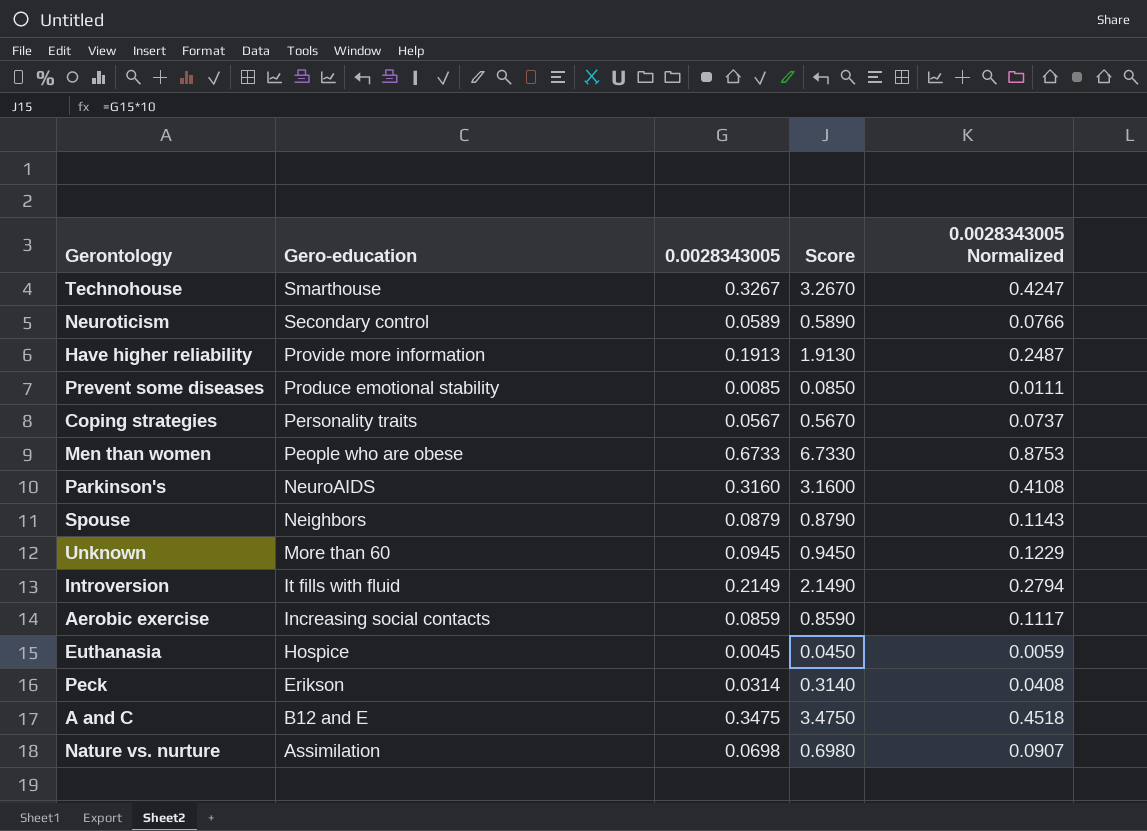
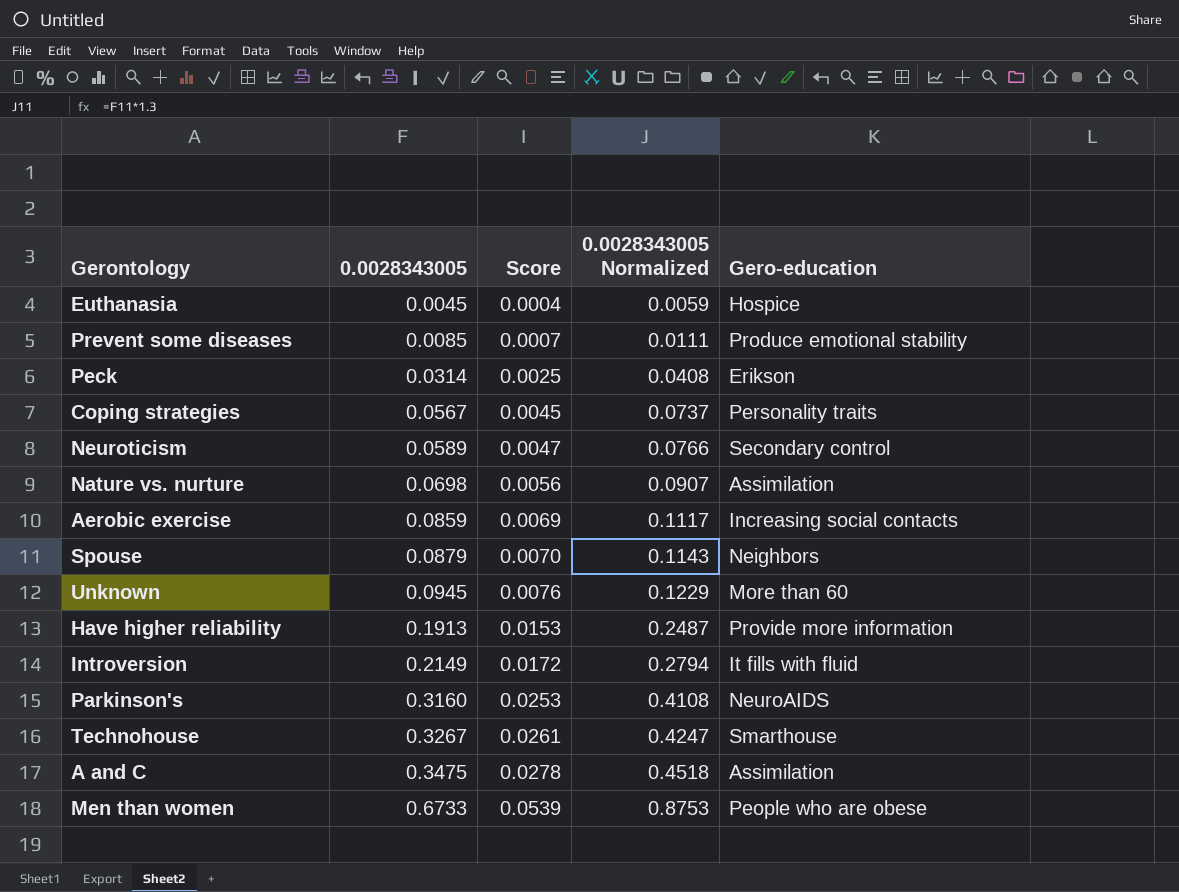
row order: Gero-education descending -> 0.0028343005 ascending
column Score | formula: [0.0028343005] * 10 -> [0.0028343005] * 0.08
column Gero-education | position: 2 -> 5
A and C | Gero-education: B12 and E -> Assimilation

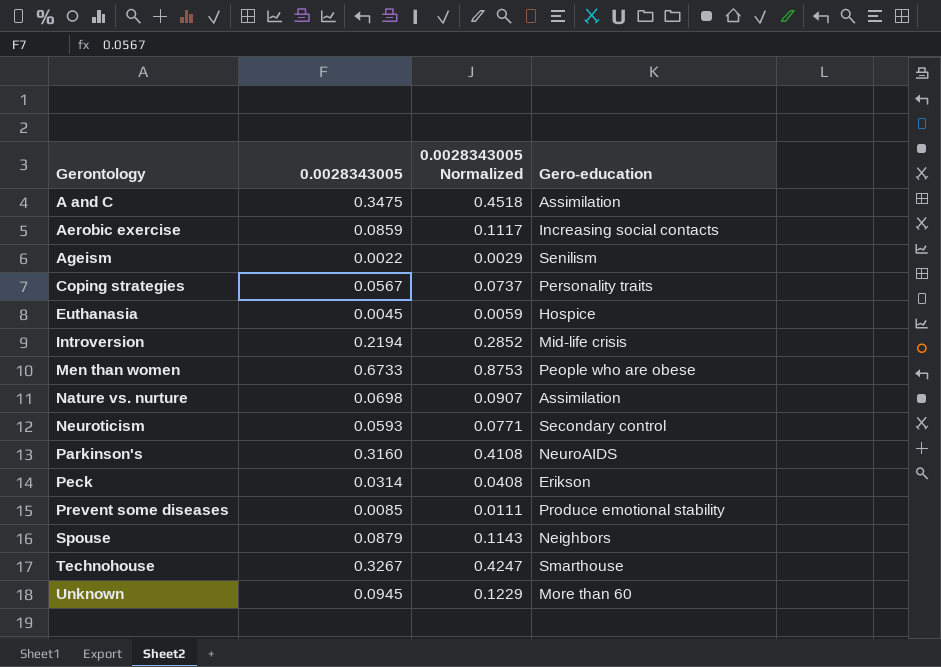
row order: 0.0028343005 ascending -> Gerontology ascending
column Score | formula: [0.0028343005] * 0.08 -> none
row Have higher reliability: 0.1913 | 0.0153 | 0.2487 | Provide more information -> none
row Ageism: none -> 0.0022 | 0.0029 | Senilism
Introversion | 0.0028343005: 0.2149 -> 0.2194
Introversion | 0.0028343005 Normalized: 0.2794 -> 0.2852
Introversion | Gero-education: It fills with fluid -> Mid-life crisis
Neuroticism | 0.0028343005: 0.0589 -> 0.0593
Neuroticism | 0.0028343005 Normalized: 0.0766 -> 0.0771

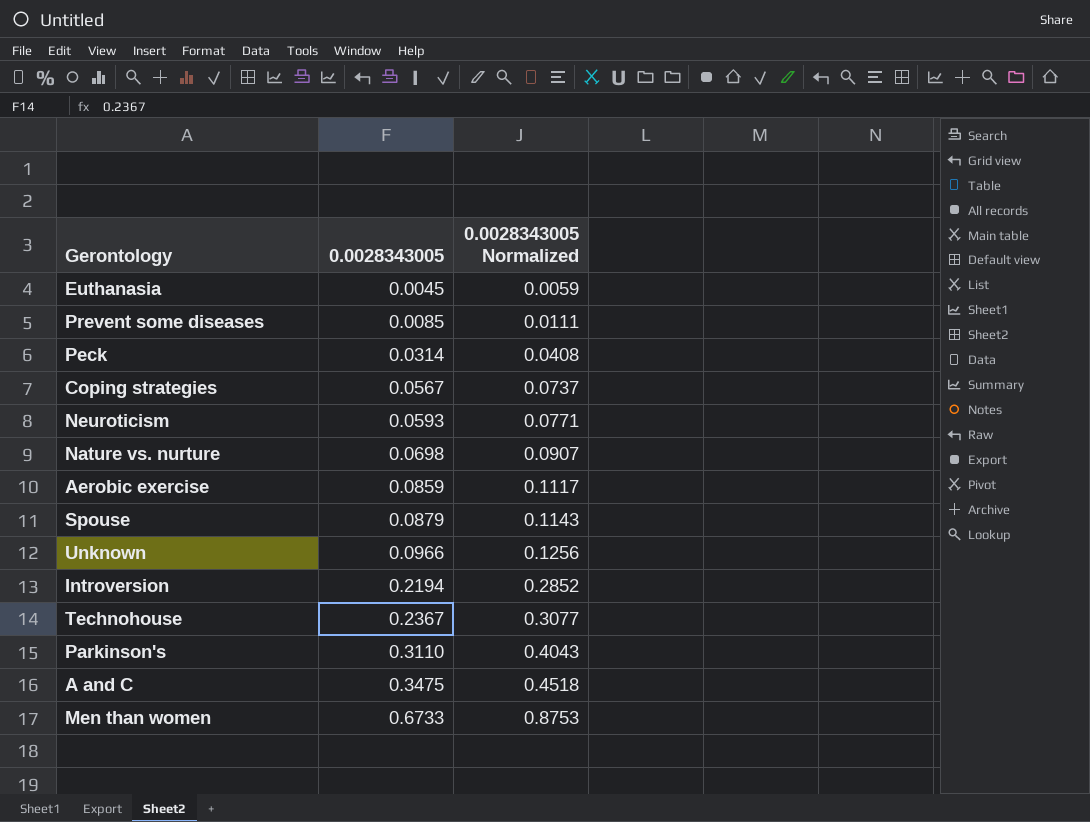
row order: Gerontology ascending -> 0.0028343005 ascending
column Gero-education | position: 4 -> none
row Ageism: 0.0022 | 0.0029 | Senilism -> none
Unknown | 0.0028343005: 0.0945 -> 0.0966
Unknown | 0.0028343005 Normalized: 0.1229 -> 0.1256
Technohouse | 0.0028343005: 0.3267 -> 0.2367
Technohouse | 0.0028343005 Normalized: 0.4247 -> 0.3077
Parkinson's | 0.0028343005: 0.3160 -> 0.3110
Parkinson's | 0.0028343005 Normalized: 0.4108 -> 0.4043

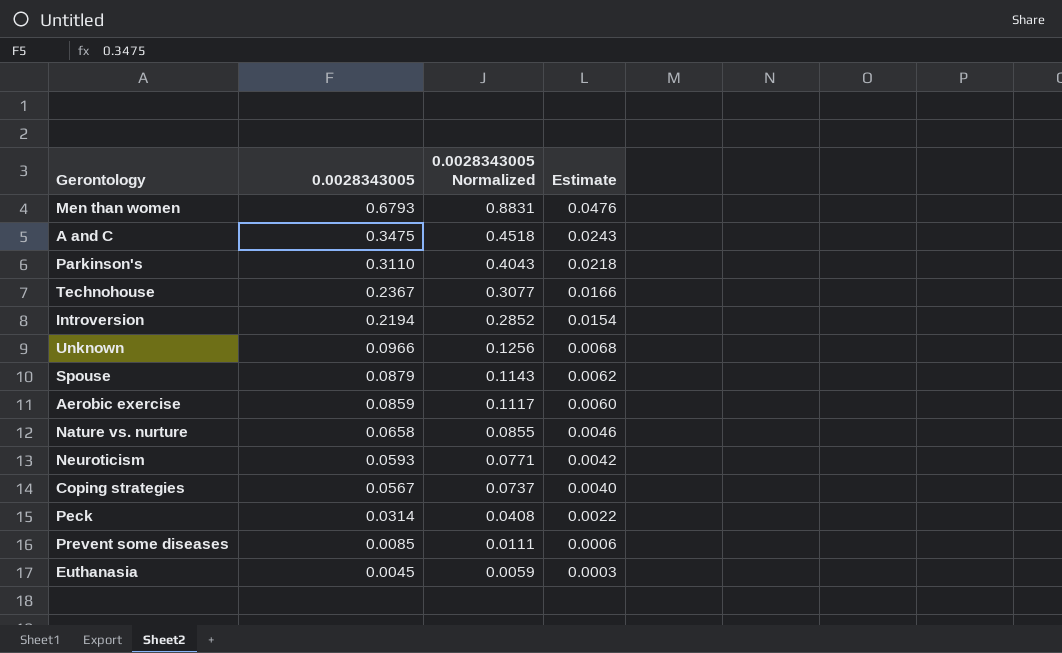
row order: 0.0028343005 ascending -> 0.0028343005 descending
column Estimate | formula: none -> [0.0028343005] * 0.07
Men than women | 0.0028343005: 0.6733 -> 0.6793
Men than women | 0.0028343005 Normalized: 0.8753 -> 0.8831
Nature vs. nurture | 0.0028343005: 0.0698 -> 0.0658
Nature vs. nurture | 0.0028343005 Normalized: 0.0907 -> 0.0855

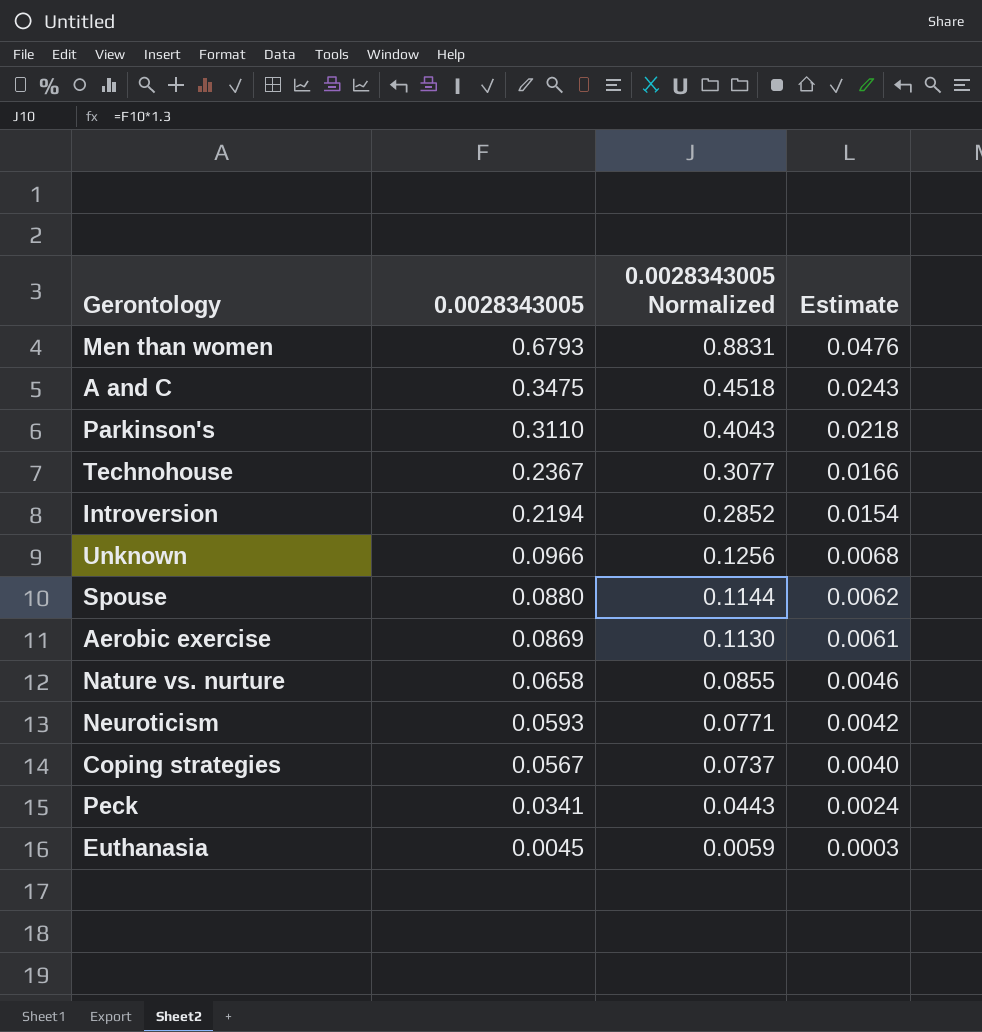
row Prevent some diseases: 0.0085 | 0.0111 | 0.0006 -> none
Spouse | 0.0028343005: 0.0879 -> 0.0880
Spouse | 0.0028343005 Normalized: 0.1143 -> 0.1144
Aerobic exercise | 0.0028343005: 0.0859 -> 0.0869
Aerobic exercise | 0.0028343005 Normalized: 0.1117 -> 0.1130
Aerobic exercise | Estimate: 0.0060 -> 0.0061
Peck | 0.0028343005: 0.0314 -> 0.0341
Peck | 0.0028343005 Normalized: 0.0408 -> 0.0443
Peck | Estimate: 0.0022 -> 0.0024

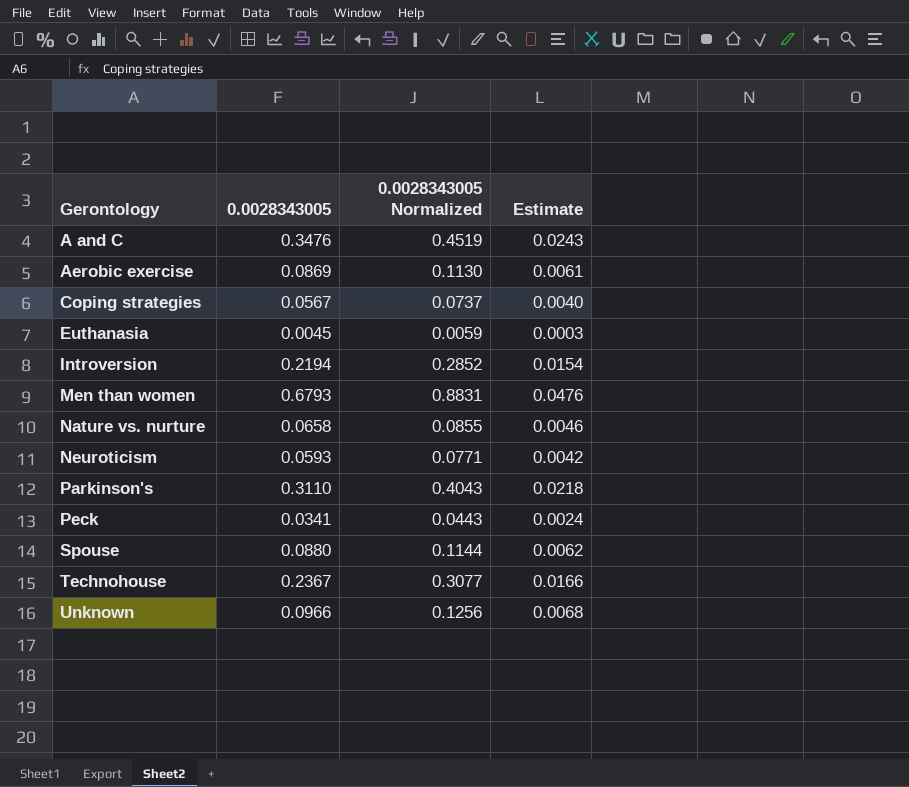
row order: 0.0028343005 descending -> Gerontology ascending
A and C | 0.0028343005: 0.3475 -> 0.3476
A and C | 0.0028343005 Normalized: 0.4518 -> 0.4519

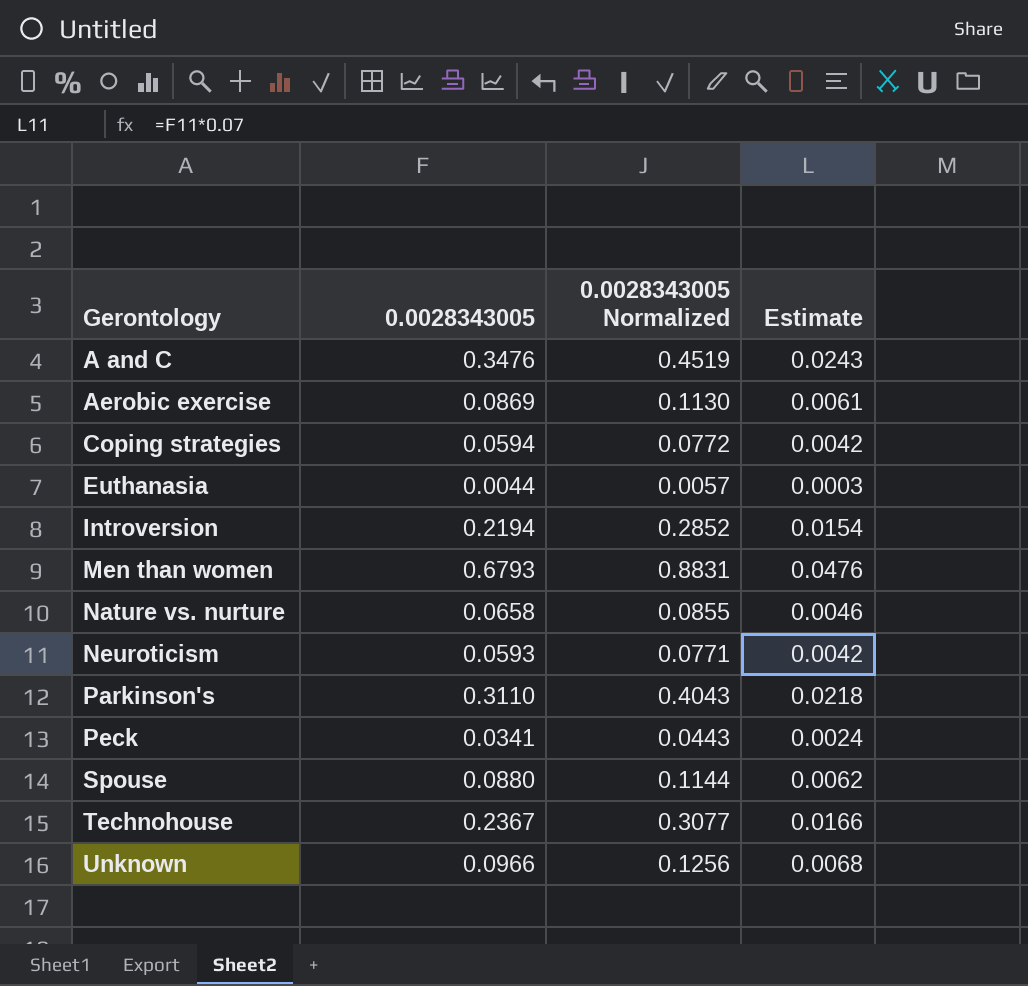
Coping strategies | 0.0028343005: 0.0567 -> 0.0594
Coping strategies | 0.0028343005 Normalized: 0.0737 -> 0.0772
Coping strategies | Estimate: 0.0040 -> 0.0042
Euthanasia | 0.0028343005: 0.0045 -> 0.0044
Euthanasia | 0.0028343005 Normalized: 0.0059 -> 0.0057

